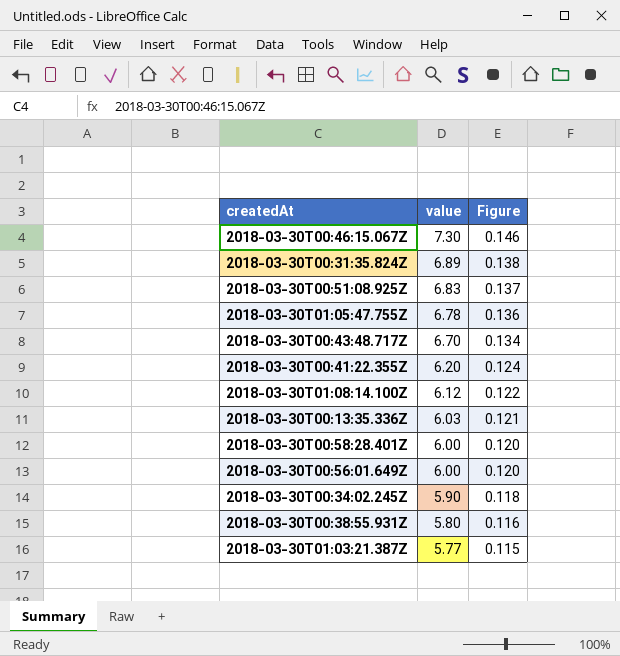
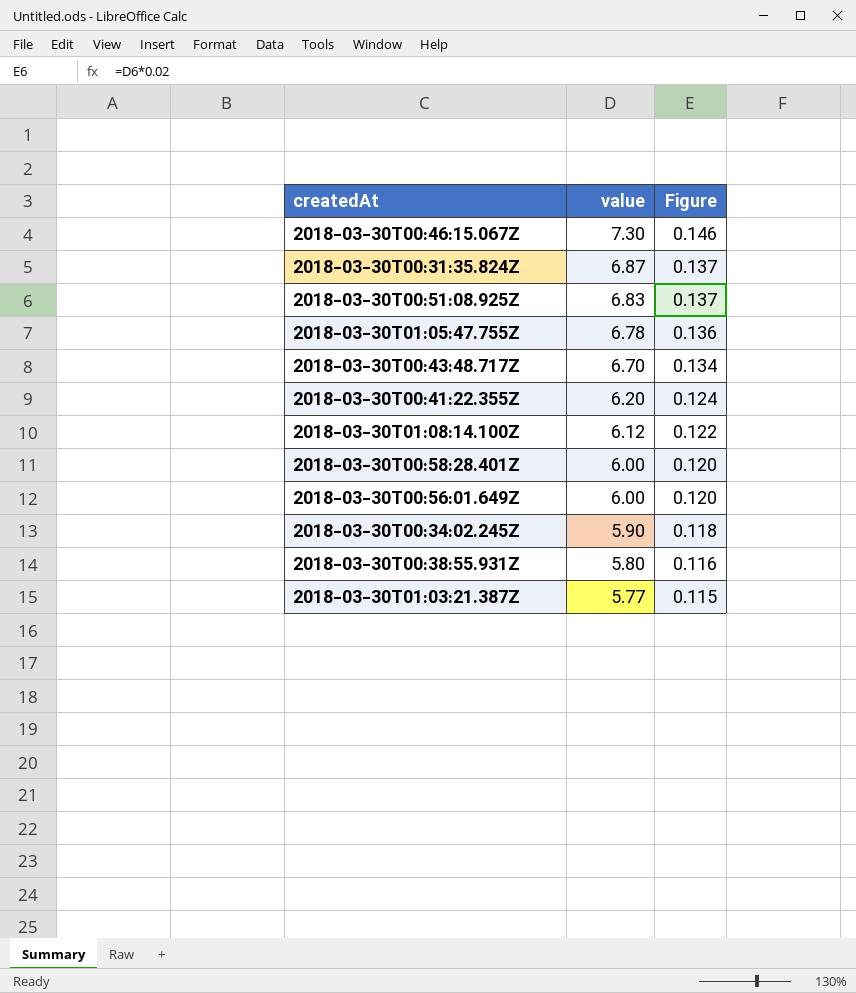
row 2018-03-30T00:13:35.336Z: 6.03 | 0.121 -> none
2018-03-30T00:31:35.824Z | value: 6.89 -> 6.87
2018-03-30T00:31:35.824Z | Figure: 0.138 -> 0.137

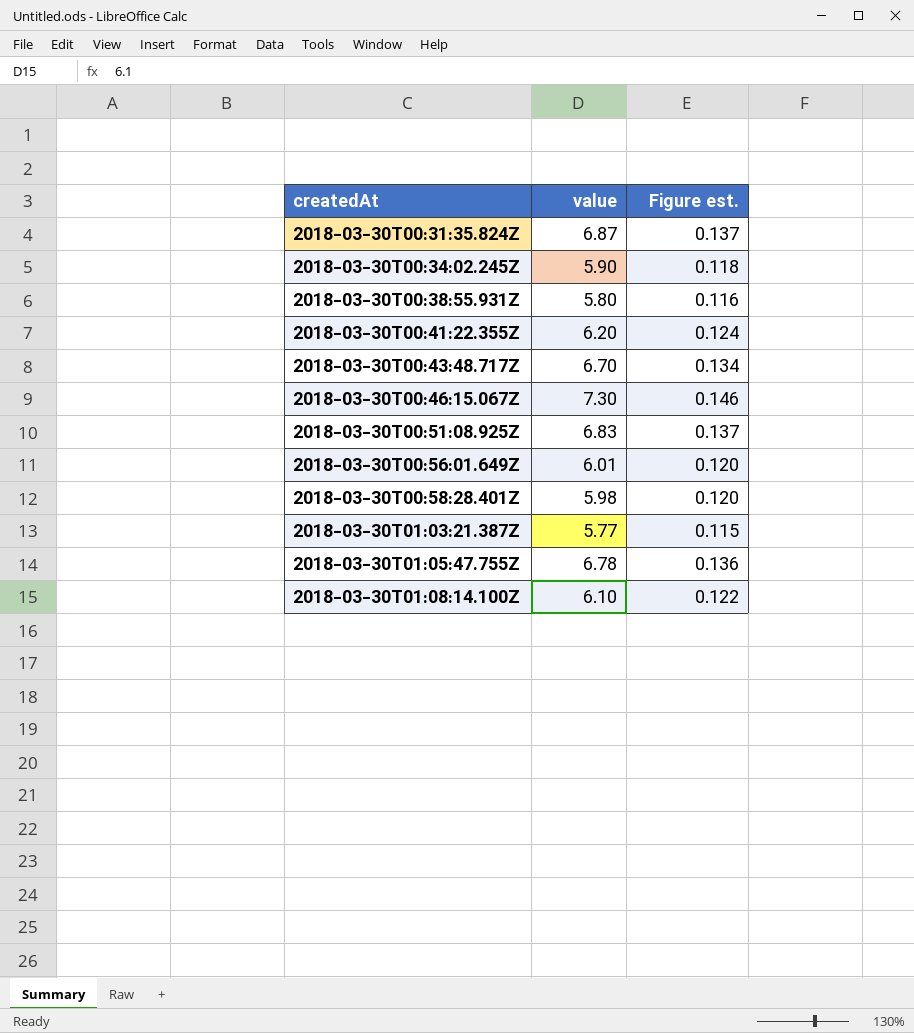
row order: value descending -> createdAt ascending
column name: Figure -> Figure est.
2018-03-30T00:56:01.649Z | value: 6.00 -> 6.01
2018-03-30T00:58:28.401Z | value: 6.00 -> 5.98
2018-03-30T01:08:14.100Z | value: 6.12 -> 6.10

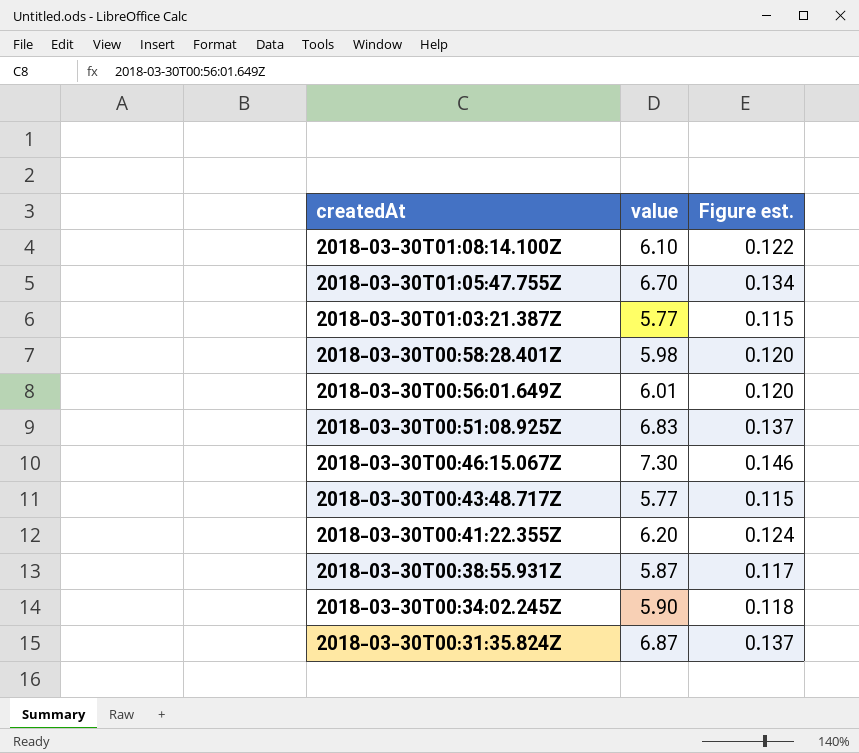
row order: createdAt ascending -> createdAt descending
2018-03-30T01:05:47.755Z | value: 6.78 -> 6.70
2018-03-30T01:05:47.755Z | Figure est.: 0.136 -> 0.134
2018-03-30T00:43:48.717Z | value: 6.70 -> 5.77
2018-03-30T00:43:48.717Z | Figure est.: 0.134 -> 0.115
2018-03-30T00:38:55.931Z | value: 5.80 -> 5.87
2018-03-30T00:38:55.931Z | Figure est.: 0.116 -> 0.117

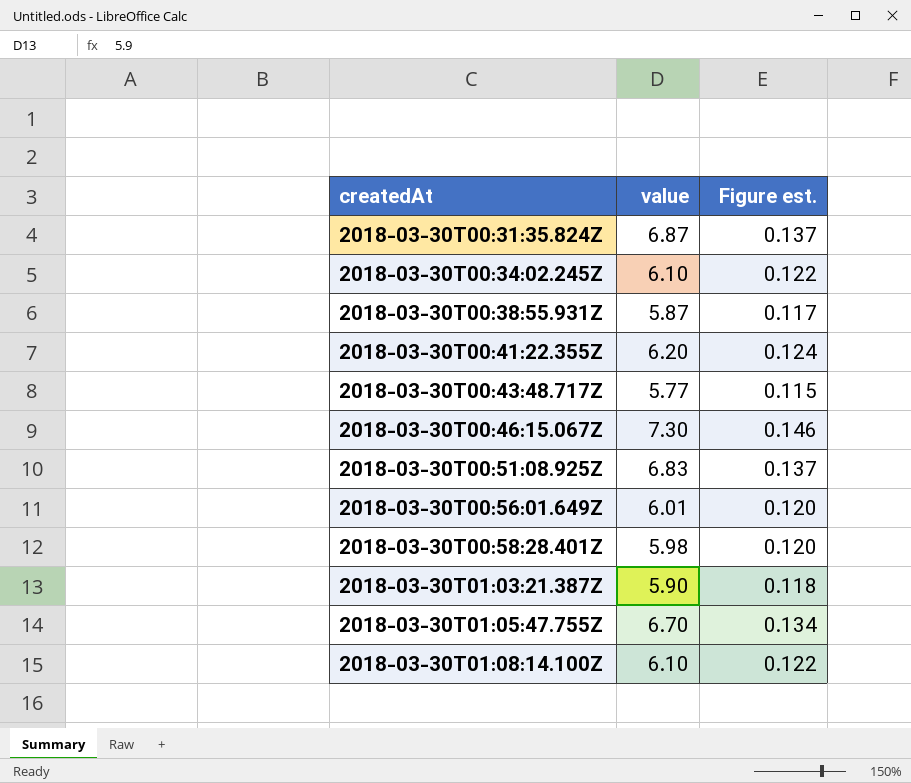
row order: createdAt descending -> createdAt ascending
2018-03-30T00:34:02.245Z | value: 5.90 -> 6.10
2018-03-30T00:34:02.245Z | Figure est.: 0.118 -> 0.122
2018-03-30T01:03:21.387Z | value: 5.77 -> 5.90
2018-03-30T01:03:21.387Z | Figure est.: 0.115 -> 0.118

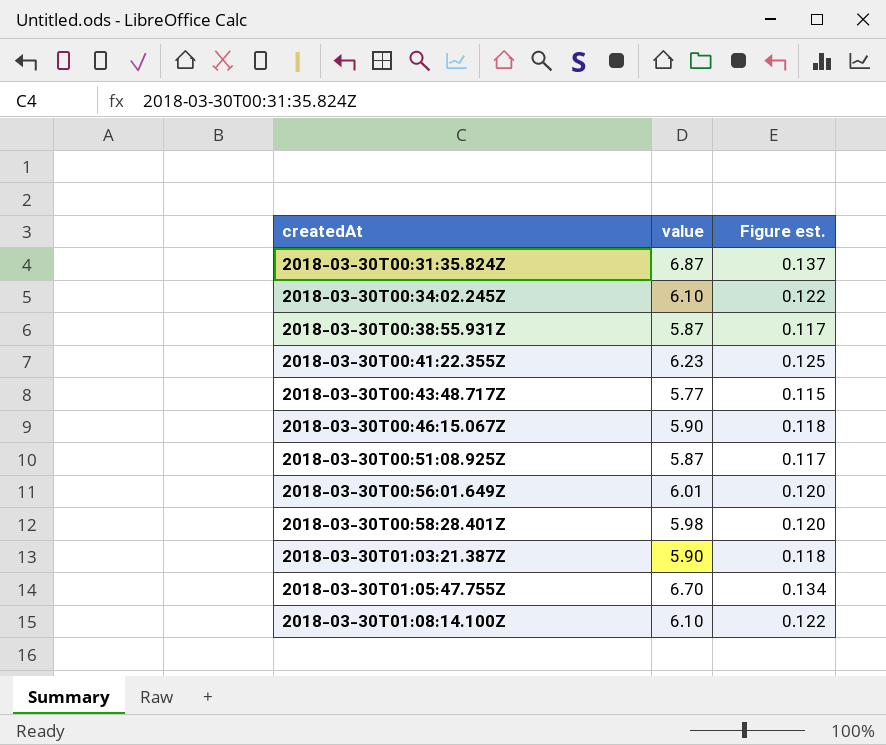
2018-03-30T00:41:22.355Z | value: 6.20 -> 6.23
2018-03-30T00:41:22.355Z | Figure est.: 0.124 -> 0.125
2018-03-30T00:46:15.067Z | value: 7.30 -> 5.90
2018-03-30T00:46:15.067Z | Figure est.: 0.146 -> 0.118
2018-03-30T00:51:08.925Z | value: 6.83 -> 5.87
2018-03-30T00:51:08.925Z | Figure est.: 0.137 -> 0.117

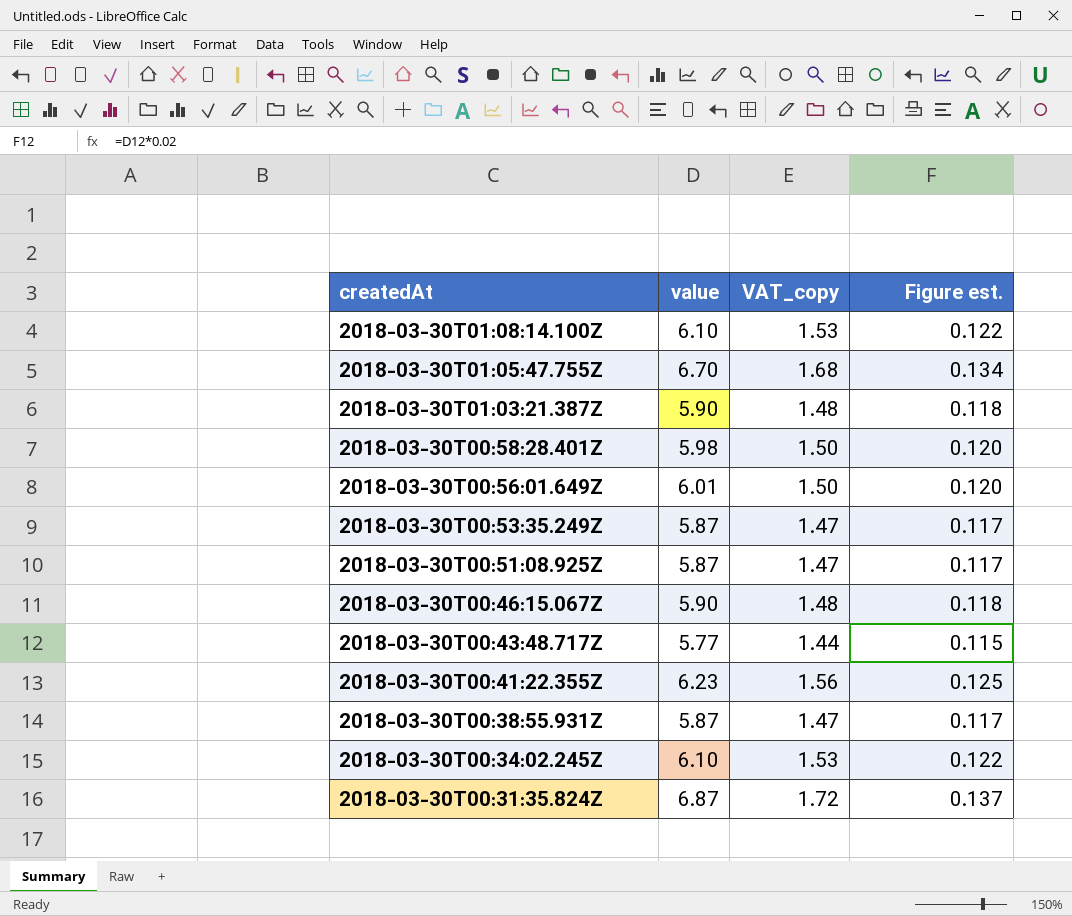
row order: createdAt ascending -> createdAt descending
column VAT_copy | formula: none -> [value] * 0.25
row 2018-03-30T00:53:35.249Z: none -> 5.87 | 1.47 | 0.117

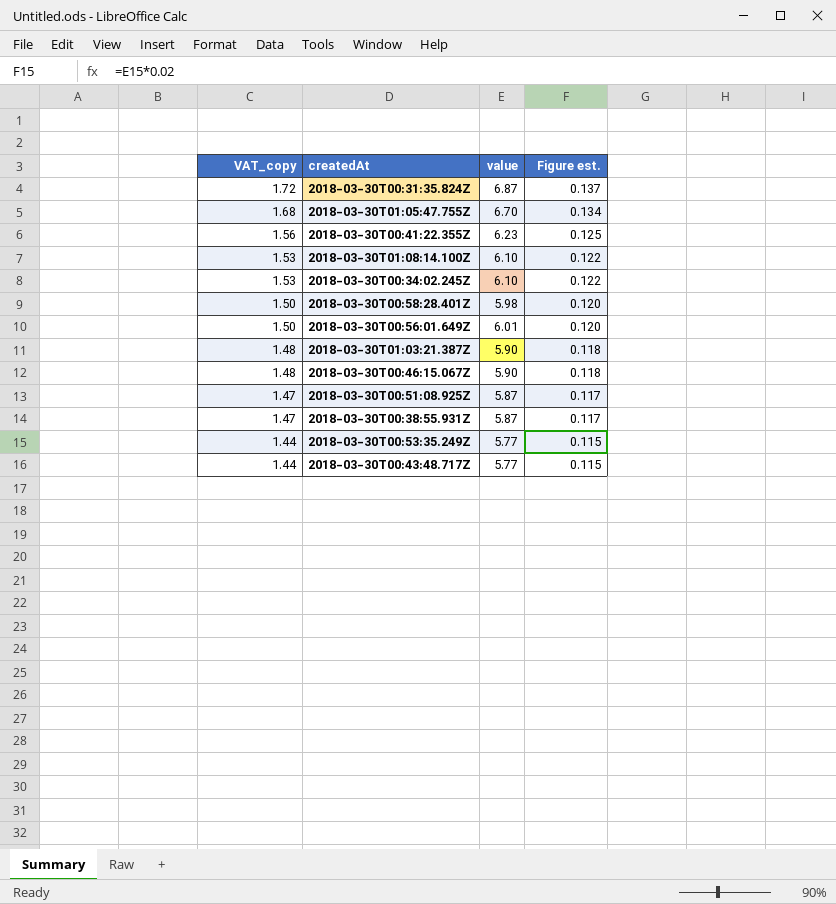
row order: createdAt descending -> VAT_copy descending
column VAT_copy | position: 3 -> 1
2018-03-30T00:53:35.249Z | VAT_copy: 1.47 -> 1.44
2018-03-30T00:53:35.249Z | value: 5.87 -> 5.77
2018-03-30T00:53:35.249Z | Figure est.: 0.117 -> 0.115

